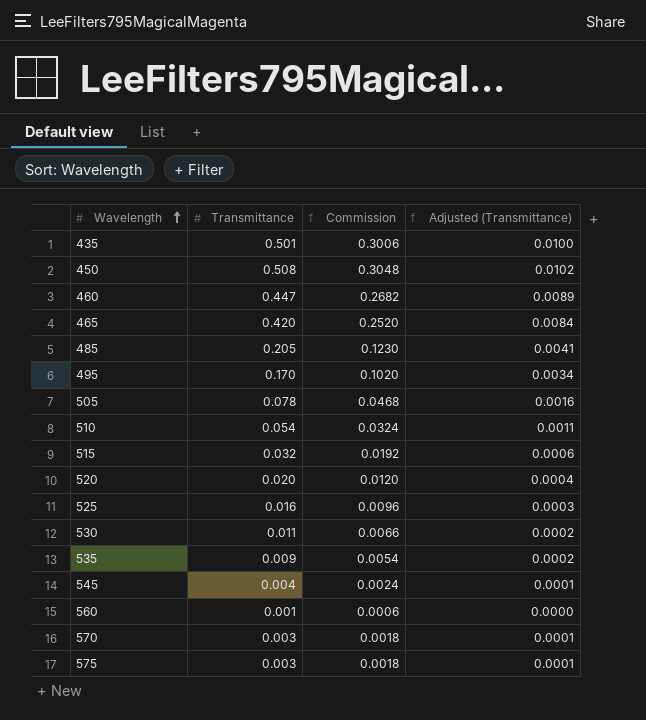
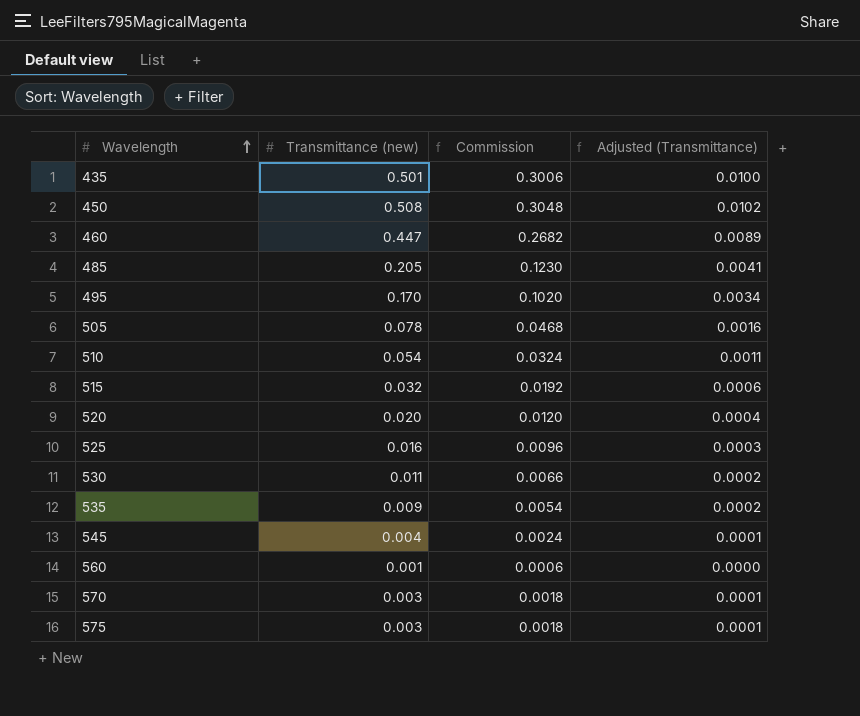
column name: Transmittance -> Transmittance (new)
row 465: 0.420 | 0.2520 | 0.0084 -> none

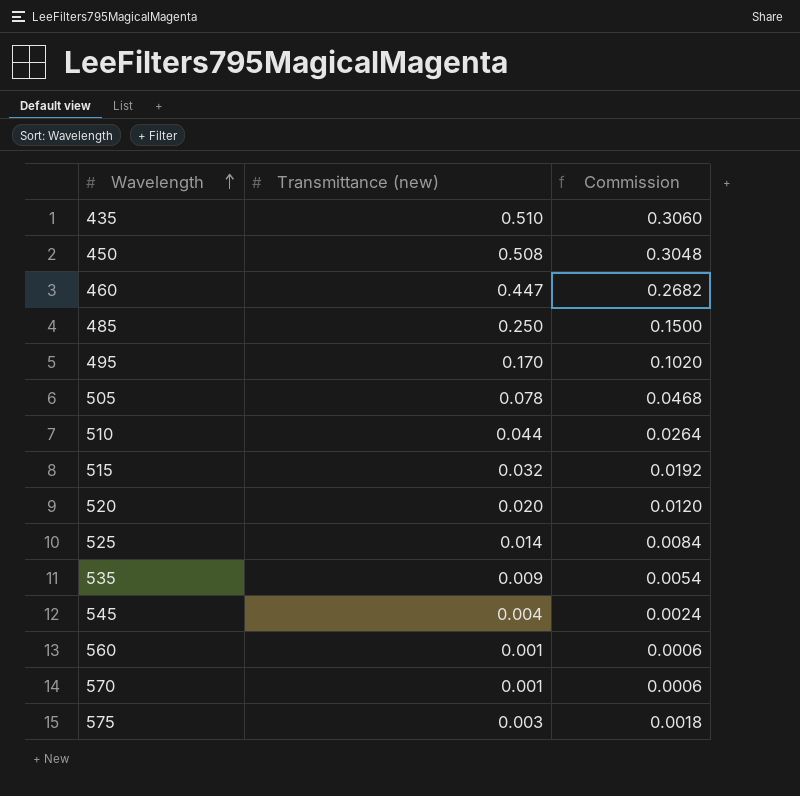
column Adjusted (Transmittance) | formula: [Transmittance (new)] * 0.02 -> none
row 530: 0.011 | 0.0066 | 0.0002 -> none
435 | Transmittance (new): 0.501 -> 0.510
435 | Commission: 0.3006 -> 0.3060
485 | Transmittance (new): 0.205 -> 0.250
485 | Commission: 0.1230 -> 0.1500
510 | Transmittance (new): 0.054 -> 0.044
510 | Commission: 0.0324 -> 0.0264
525 | Transmittance (new): 0.016 -> 0.014
525 | Commission: 0.0096 -> 0.0084
570 | Transmittance (new): 0.003 -> 0.001
570 | Commission: 0.0018 -> 0.0006

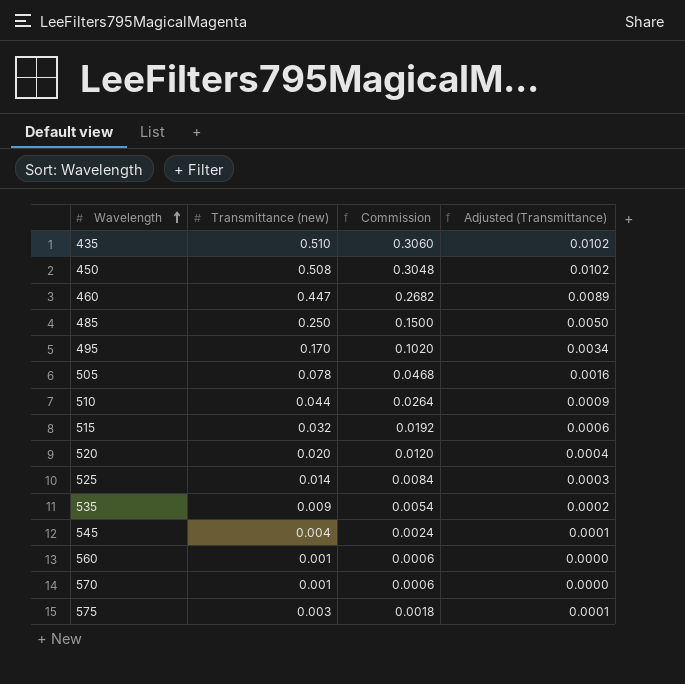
column Adjusted (Transmittance) | formula: none -> [Transmittance (new)] * 0.02

